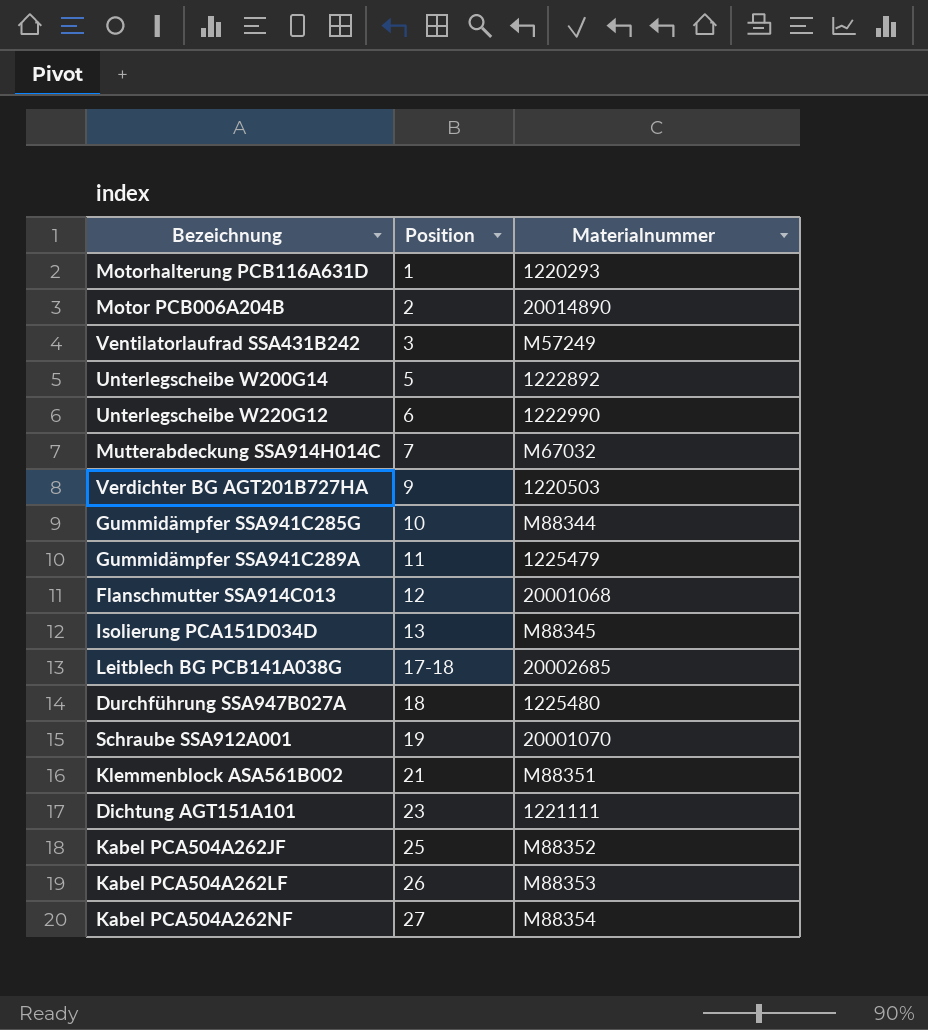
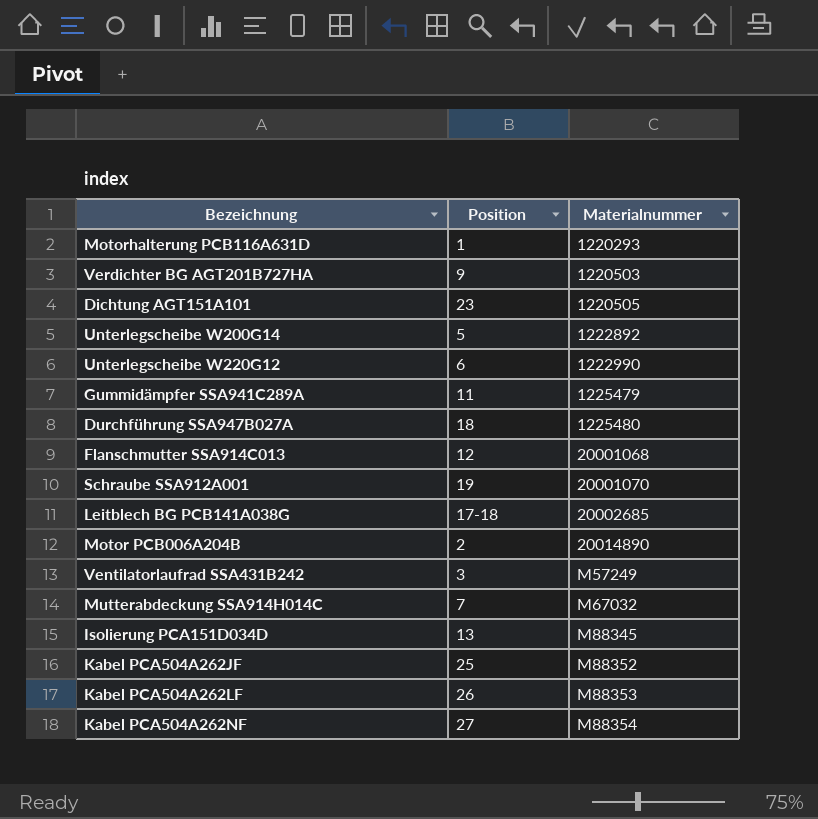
row order: Position ascending -> Materialnummer ascending
row Gummidämpfer SSA941C285G: 10 | M88344 -> none
row Klemmenblock ASA561B002: 21 | M88351 -> none
Dichtung AGT151A101 | Materialnummer: 1221111 -> 1220505

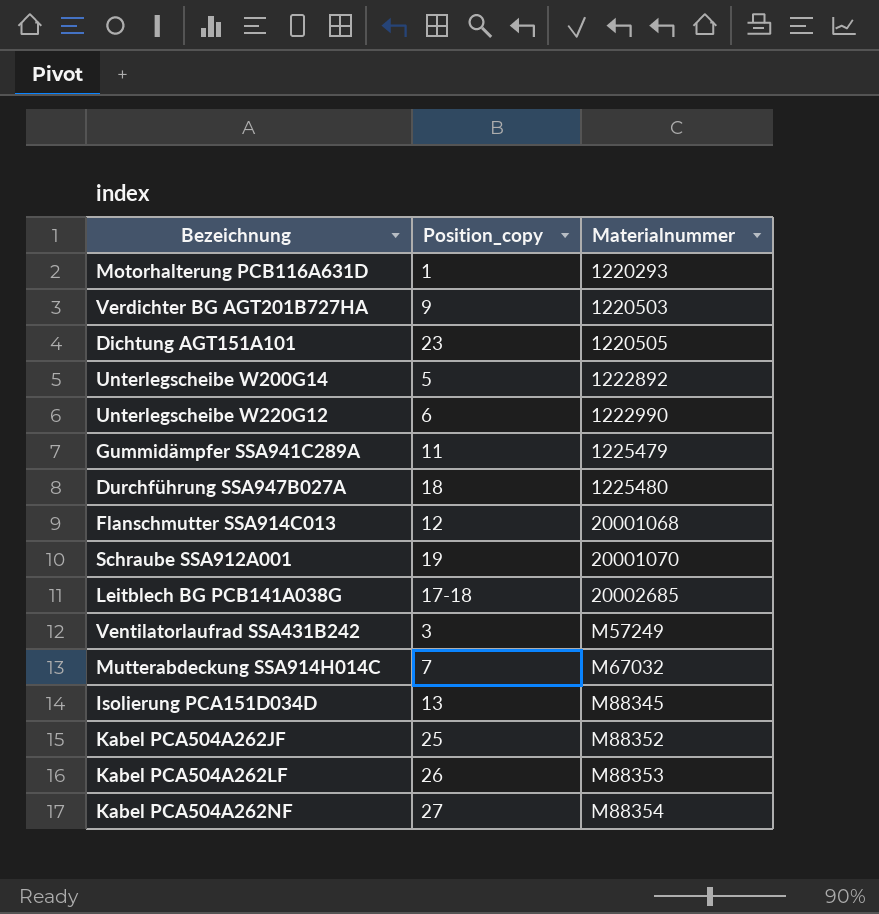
column name: Position -> Position_copy
row Motor PCB006A204B: 2 | 20014890 -> none

